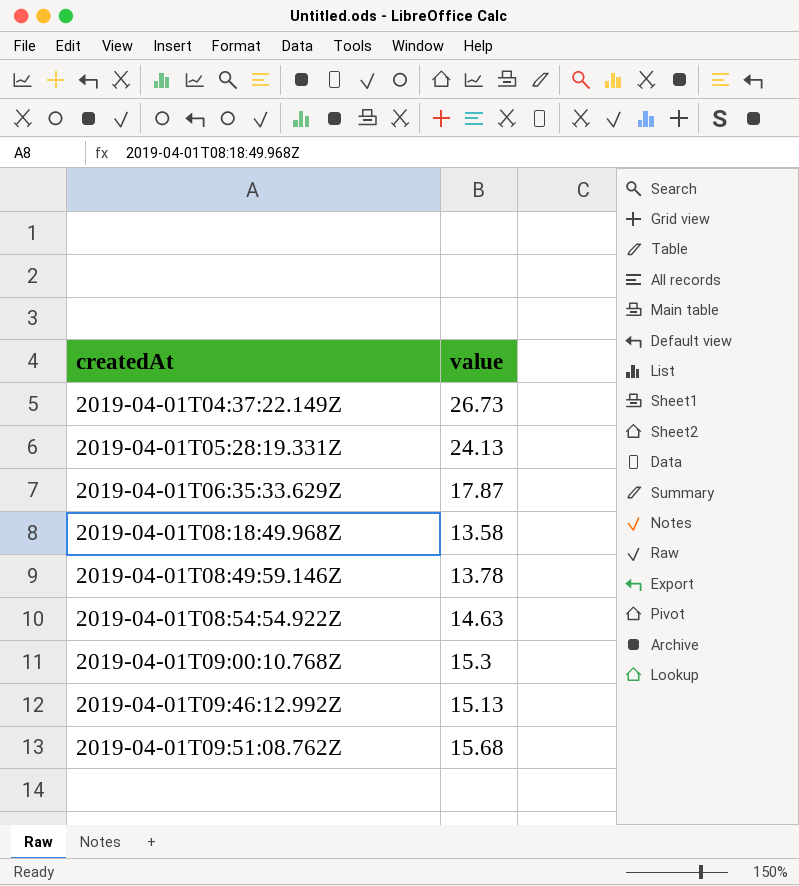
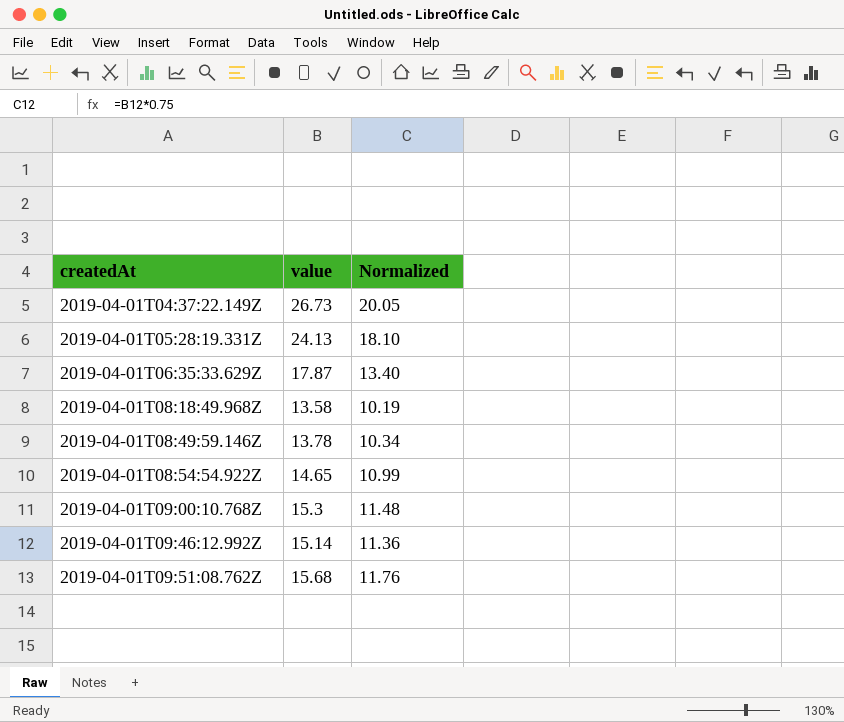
column Normalized | formula: none -> [value] * 0.75
2019-04-01T08:54:54.922Z | value: 14.63 -> 14.65
2019-04-01T09:46:12.992Z | value: 15.13 -> 15.14

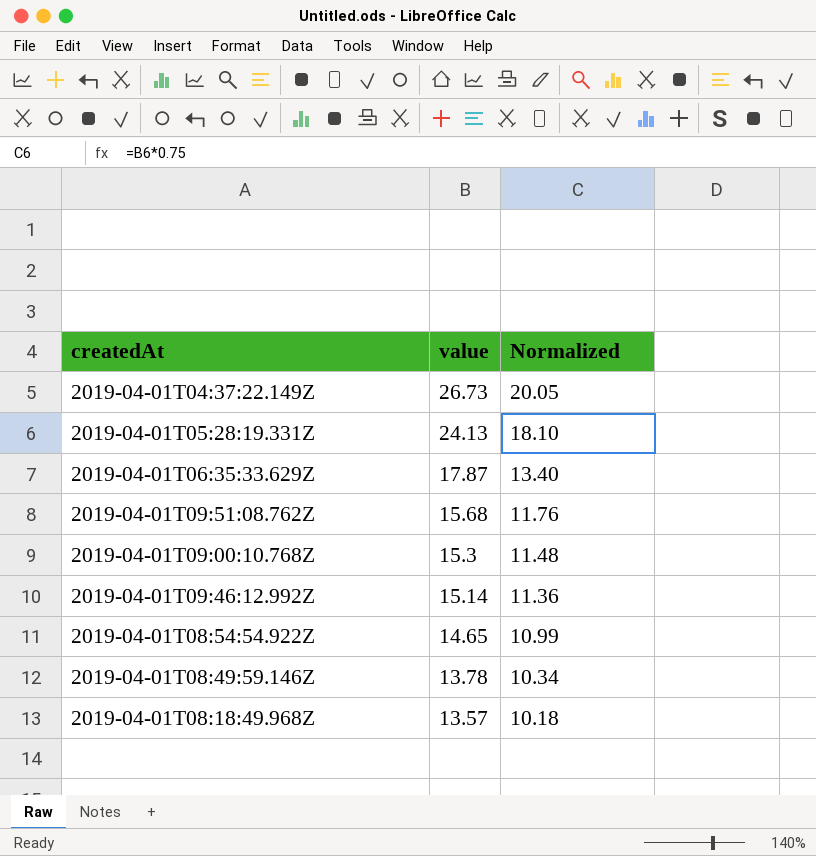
row order: createdAt ascending -> value descending
2019-04-01T08:18:49.968Z | value: 13.58 -> 13.57
2019-04-01T08:18:49.968Z | Normalized: 10.19 -> 10.18

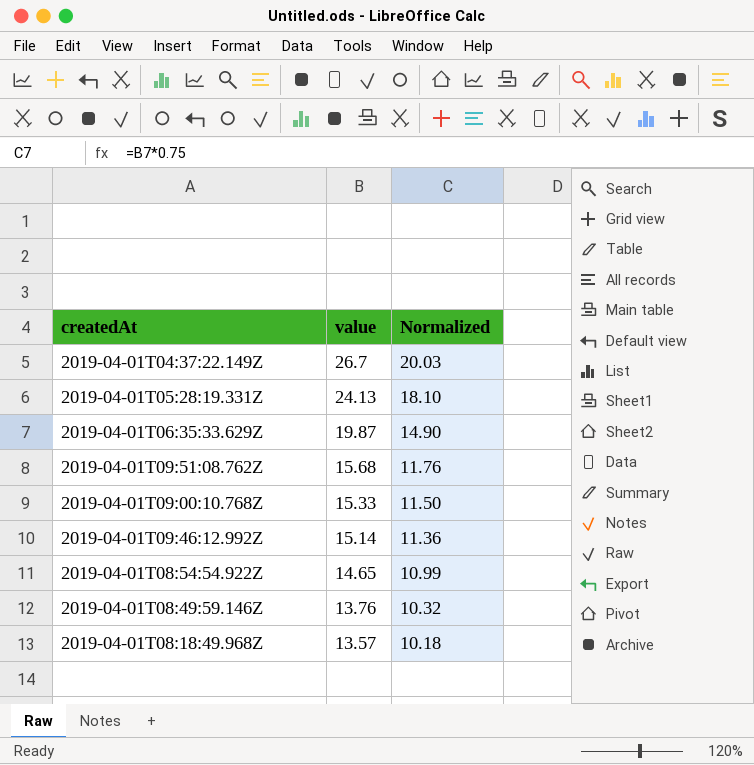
2019-04-01T04:37:22.149Z | value: 26.73 -> 26.7
2019-04-01T04:37:22.149Z | Normalized: 20.05 -> 20.03
2019-04-01T06:35:33.629Z | value: 17.87 -> 19.87
2019-04-01T06:35:33.629Z | Normalized: 13.40 -> 14.90
2019-04-01T09:00:10.768Z | value: 15.3 -> 15.33
2019-04-01T09:00:10.768Z | Normalized: 11.48 -> 11.50
2019-04-01T08:49:59.146Z | value: 13.78 -> 13.76
2019-04-01T08:49:59.146Z | Normalized: 10.34 -> 10.32

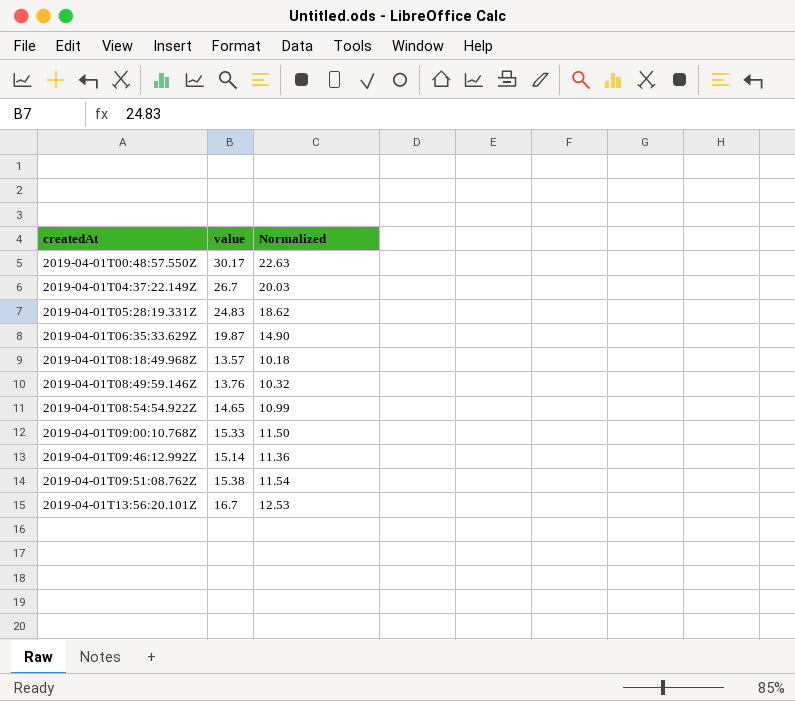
row order: value descending -> createdAt ascending
row 2019-04-01T00:48:57.550Z: none -> 30.17 | 22.63
2019-04-01T05:28:19.331Z | value: 24.13 -> 24.83
2019-04-01T05:28:19.331Z | Normalized: 18.10 -> 18.62
2019-04-01T09:51:08.762Z | value: 15.68 -> 15.38
2019-04-01T09:51:08.762Z | Normalized: 11.76 -> 11.54
row 2019-04-01T13:56:20.101Z: none -> 16.7 | 12.53

